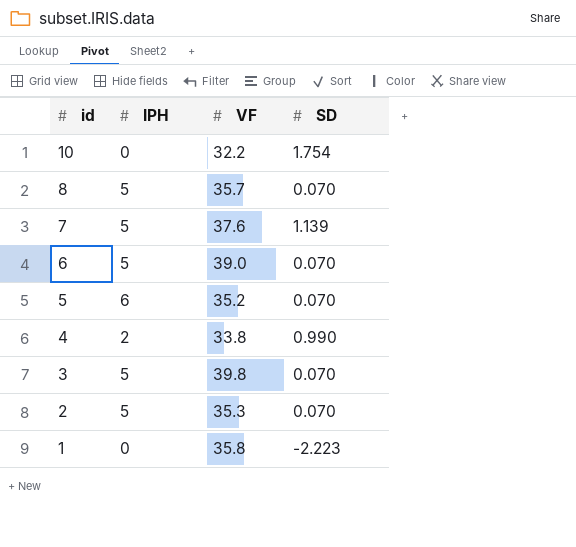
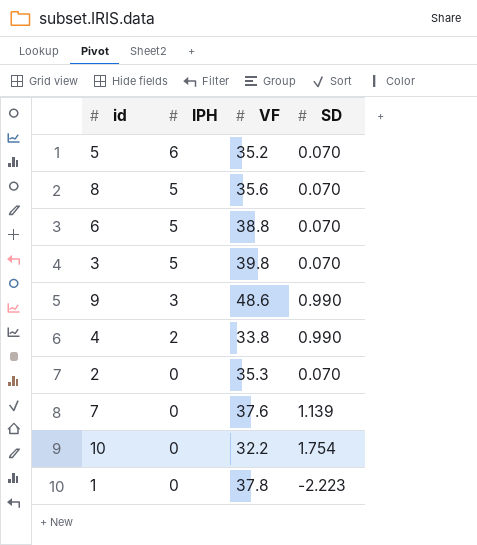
row order: id descending -> IPH descending
8 | VF: 35.7 -> 35.6
6 | VF: 39.0 -> 38.8
row 9: none -> 3 | 48.6 | 0.990
2 | IPH: 5 -> 0
7 | IPH: 5 -> 0
1 | VF: 35.8 -> 37.8

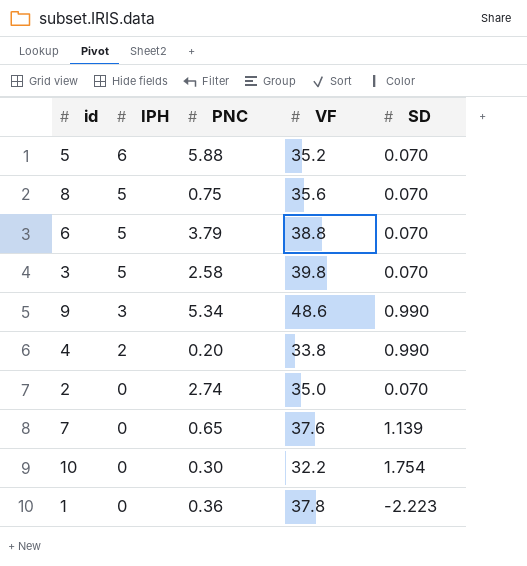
column PNC | position: none -> 3
2 | VF: 35.3 -> 35.0

